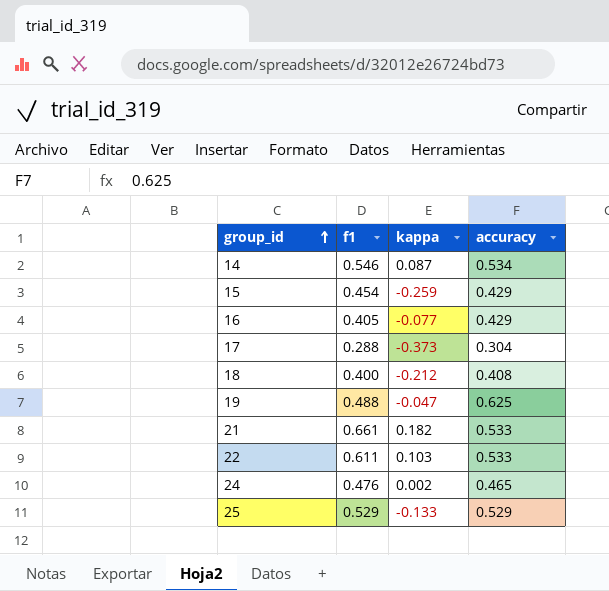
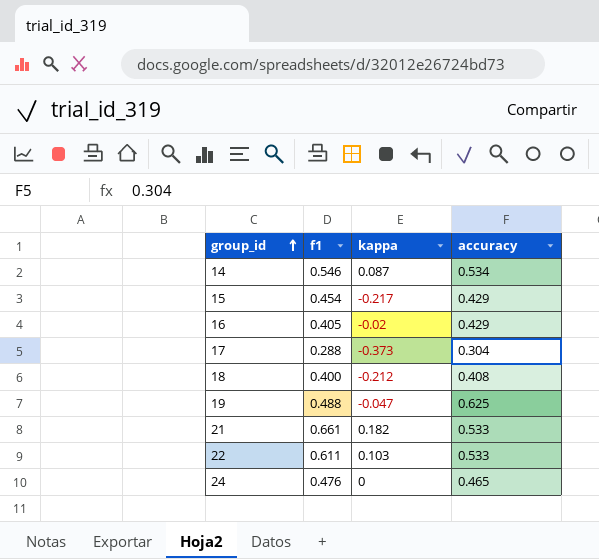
row 25: 0.529 | -0.133 | 0.529 -> none
15 | kappa: -0.259 -> -0.217
16 | kappa: -0.077 -> -0.02
24 | kappa: 0.002 -> 0

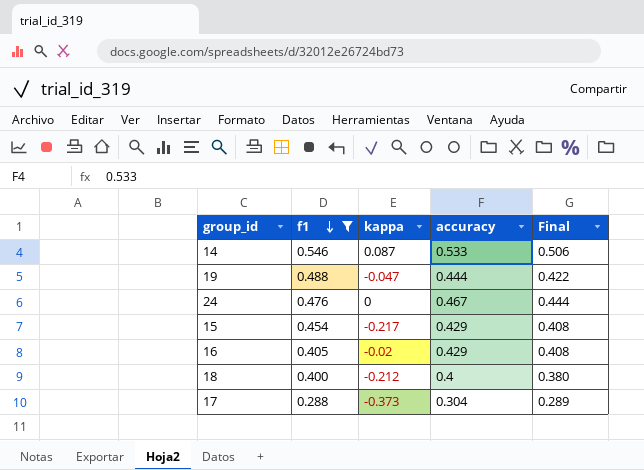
filter: none -> f1 <= 0.546
row order: group_id ascending -> f1 descending
column Final | formula: none -> [accuracy] * 0.95
14 | accuracy: 0.534 -> 0.533
19 | accuracy: 0.625 -> 0.444
24 | accuracy: 0.465 -> 0.467
18 | accuracy: 0.408 -> 0.4

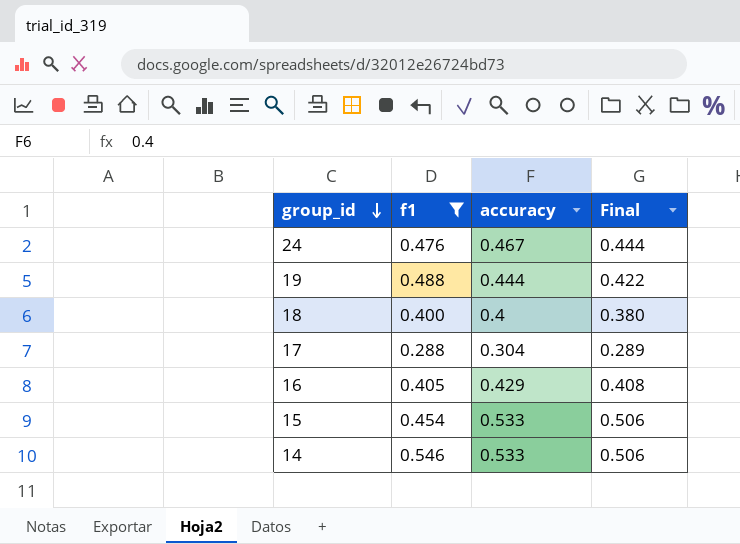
row order: f1 descending -> group_id descending
column kappa | position: 3 -> none
15 | accuracy: 0.429 -> 0.533
15 | Final: 0.408 -> 0.506

